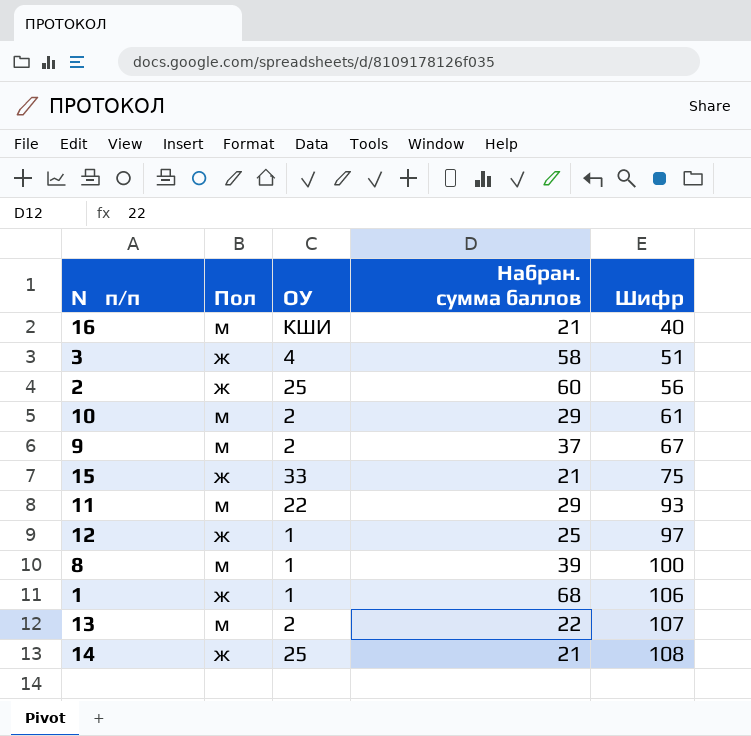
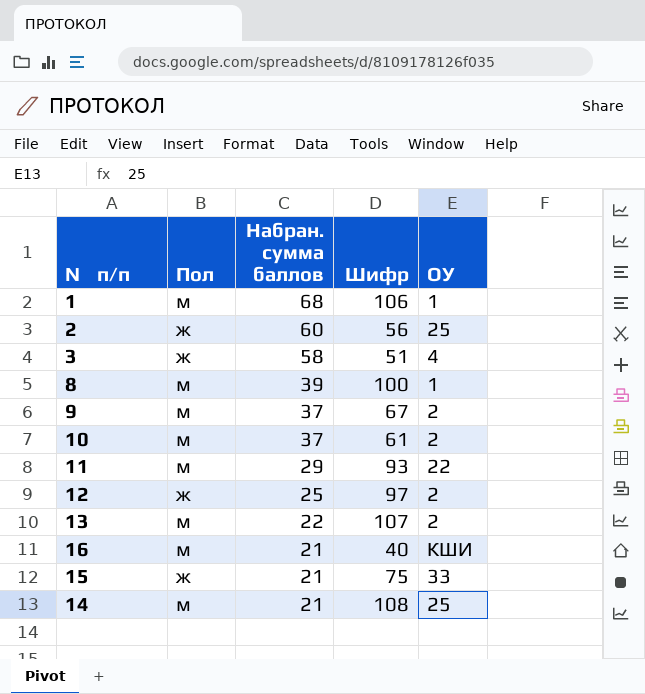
row order: Шифр ascending -> Набран. сумма баллов descending
column ОУ | position: 3 -> 5
1 | Пол: ж -> м
10 | Набран. сумма баллов: 29 -> 37
12 | ОУ: 1 -> 2
14 | Пол: ж -> м

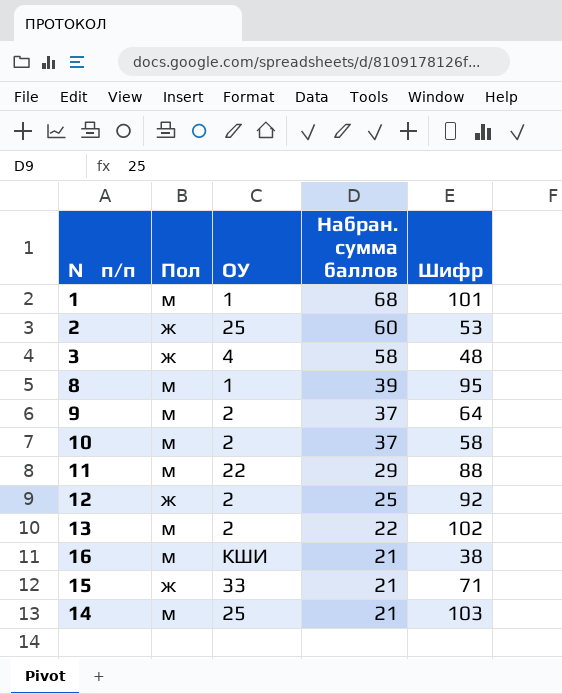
column ОУ | position: 5 -> 3
1 | Шифр: 106 -> 101
2 | Шифр: 56 -> 53
3 | Шифр: 51 -> 48
8 | Шифр: 100 -> 95
9 | Шифр: 67 -> 64
10 | Шифр: 61 -> 58
11 | Шифр: 93 -> 88
12 | Шифр: 97 -> 92
13 | Шифр: 107 -> 102
16 | Шифр: 40 -> 38
15 | Шифр: 75 -> 71
14 | Шифр: 108 -> 103

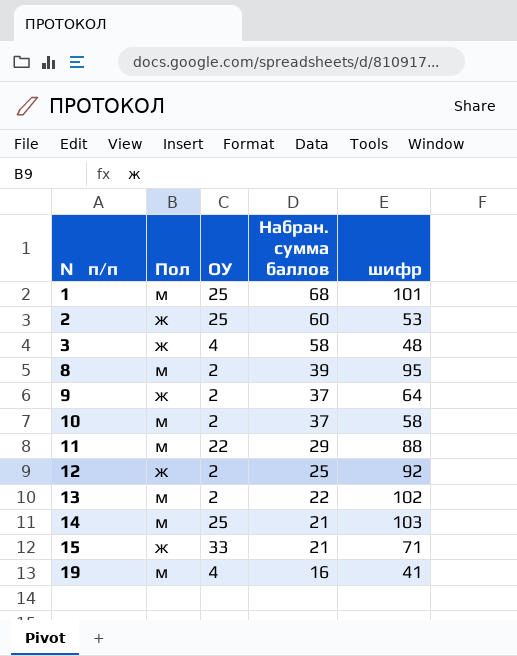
row order: Набран. сумма баллов descending -> № п/п ascending
column name: Шифр -> шифр
row 16: м | КШИ | 21 | 38 -> none
1 | ОУ: 1 -> 25
8 | ОУ: 1 -> 2
9 | Пол: м -> ж
row 19: none -> м | 4 | 16 | 41

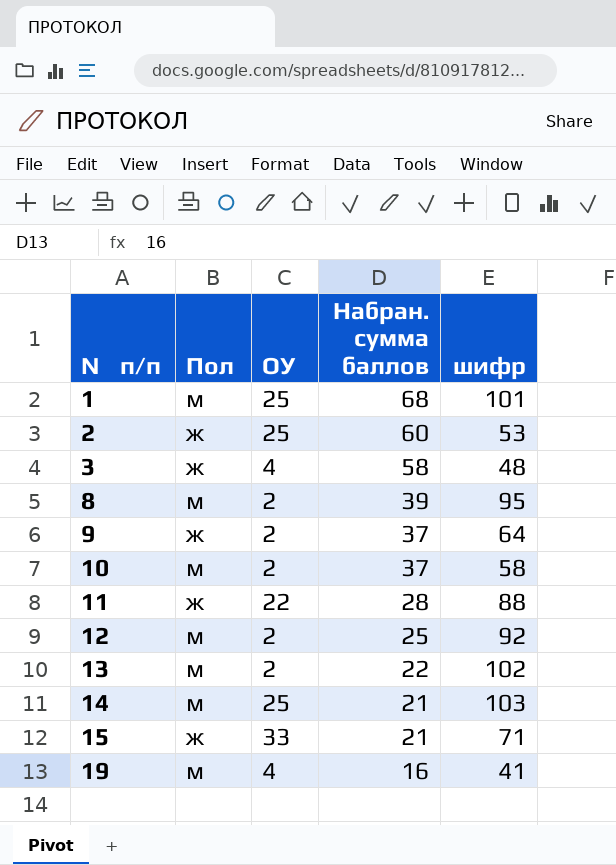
11 | Пол: м -> ж
11 | Набран. сумма баллов: 29 -> 28
12 | Пол: ж -> м

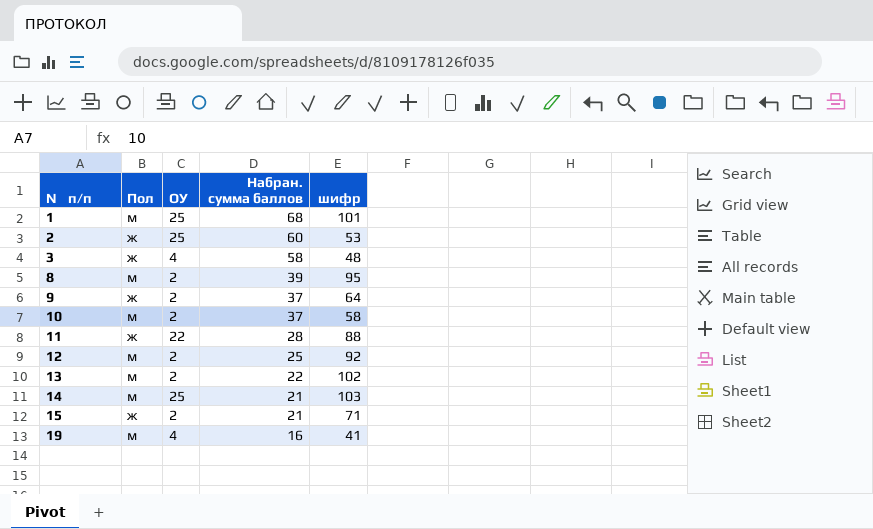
15 | ОУ: 33 -> 2

